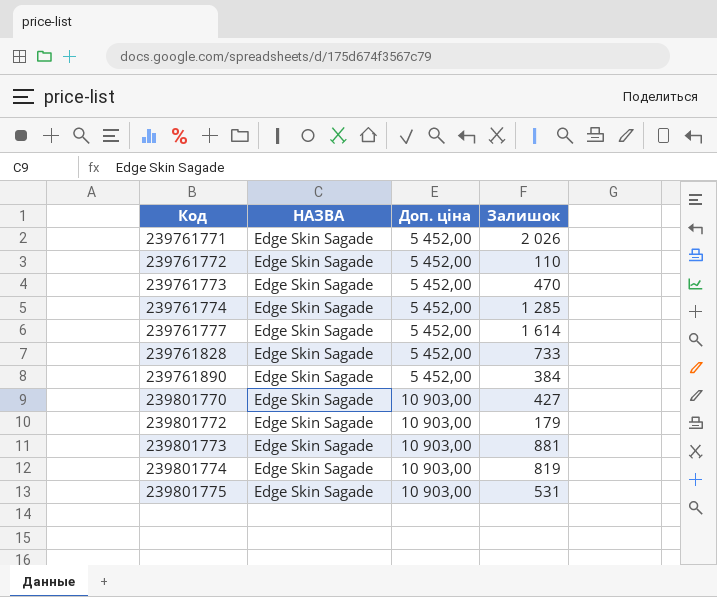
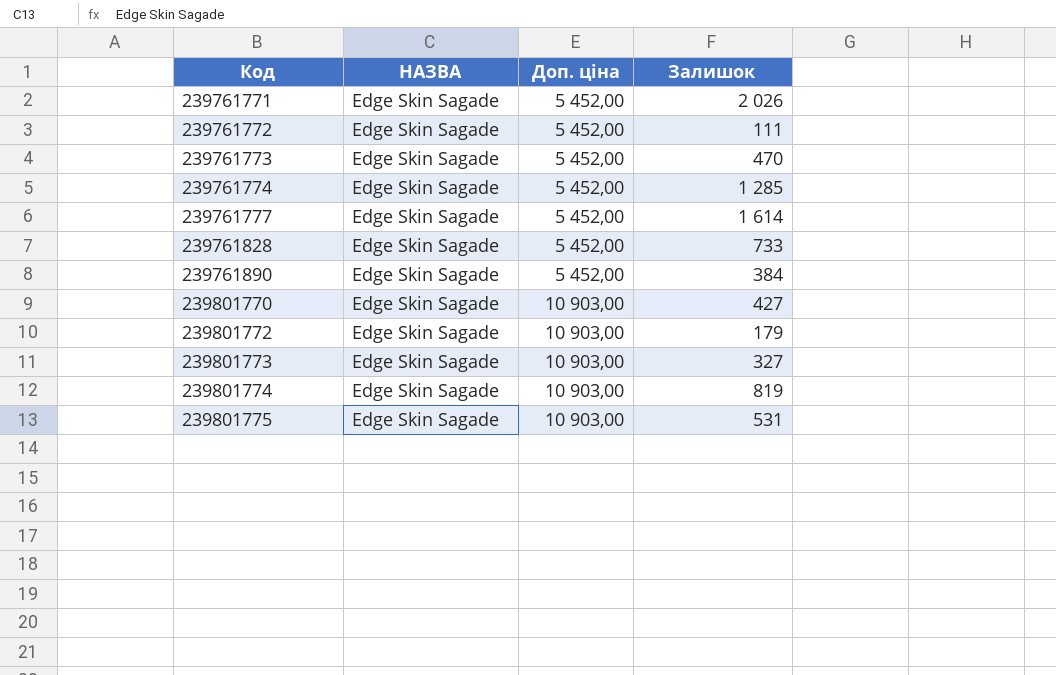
239761772 | Залишок: 110 -> 111
239801773 | Залишок: 881 -> 327

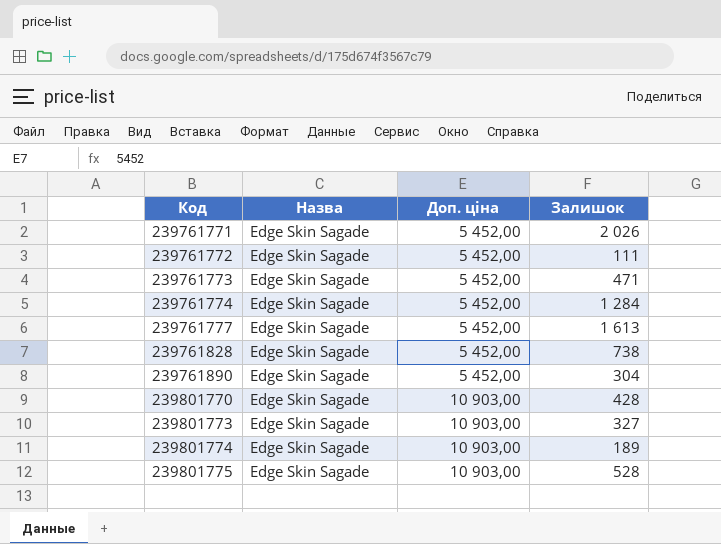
column name: НАЗВА -> Назва
row 239801772: Edge Skin Sagade | 10 903,00 | 179 -> none
239761773 | Залишок: 470 -> 471
239761774 | Залишок: 1 285 -> 1 284
239761777 | Залишок: 1 614 -> 1 613
239761828 | Залишок: 733 -> 738
239761890 | Залишок: 384 -> 304
239801770 | Залишок: 427 -> 428
239801774 | Залишок: 819 -> 189
239801775 | Залишок: 531 -> 528

